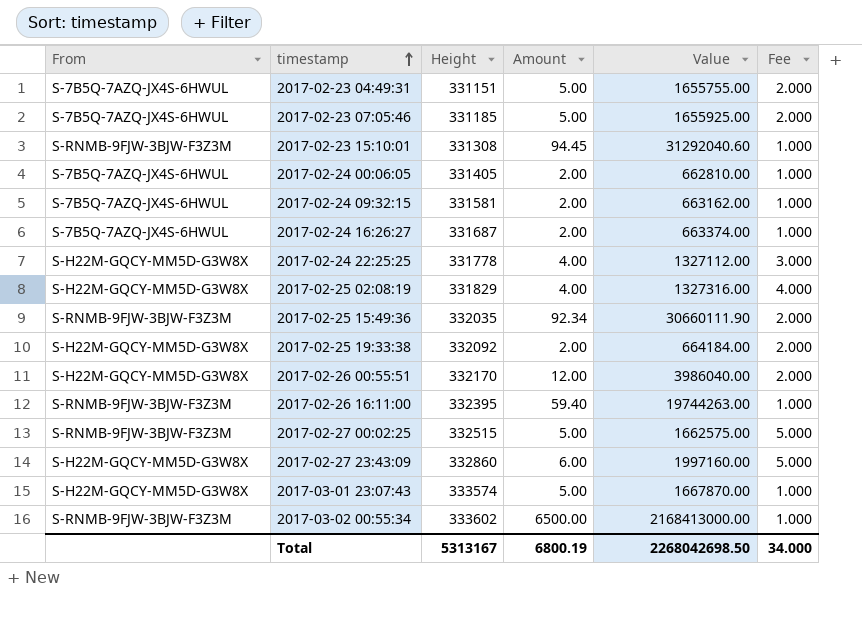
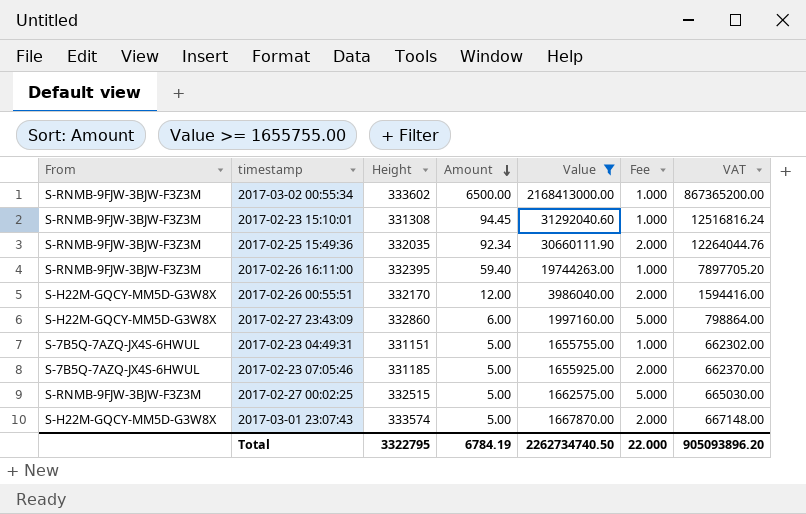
filter: none -> Value >= 1655755.00
row order: timestamp ascending -> Amount descending
column VAT | formula: none -> [Value] * 0.4
2017-02-23 04:49:31 | Fee: 2.000 -> 1.000
2017-03-01 23:07:43 | Fee: 1.000 -> 2.000
Total | Height: 5313167 -> 3322795
Total | Amount: 6800.19 -> 6784.19
Total | Value: 2268042698.50 -> 2262734740.50
Total | Fee: 34.000 -> 22.000

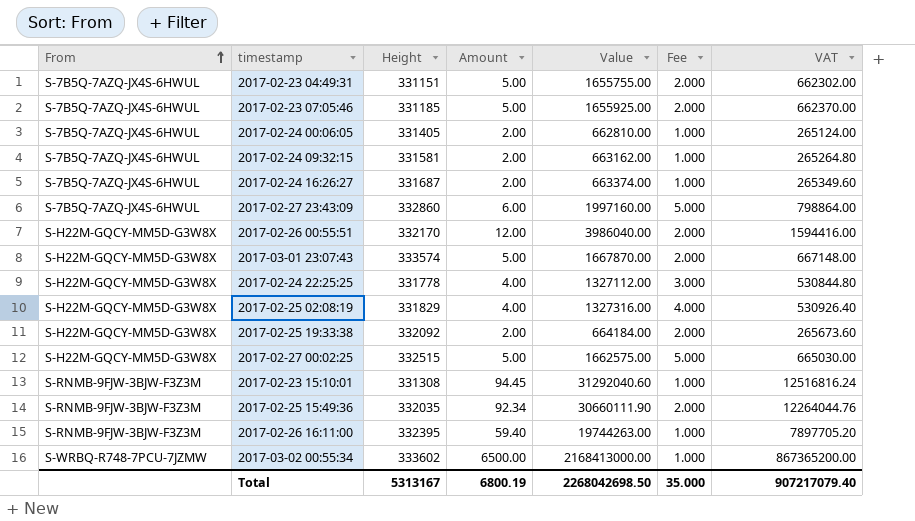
filter: Value >= 1655755.00 -> none
row order: Amount descending -> From ascending
2017-02-23 04:49:31 | Fee: 1.000 -> 2.000
2017-02-27 23:43:09 | From: S-H22M-GQCY-MM5D-G3W8X -> S-7B5Q-7AZQ-JX4S-6HWUL
2017-02-27 00:02:25 | From: S-RNMB-9FJW-3BJW-F3Z3M -> S-H22M-GQCY-MM5D-G3W8X
2017-03-02 00:55:34 | From: S-RNMB-9FJW-3BJW-F3Z3M -> S-WRBQ-R748-7PCU-7JZMW
Total | Height: 3322795 -> 5313167
Total | Amount: 6784.19 -> 6800.19
Total | Value: 2262734740.50 -> 2268042698.50
Total | Fee: 22.000 -> 35.000
Total | VAT: 905093896.20 -> 907217079.40

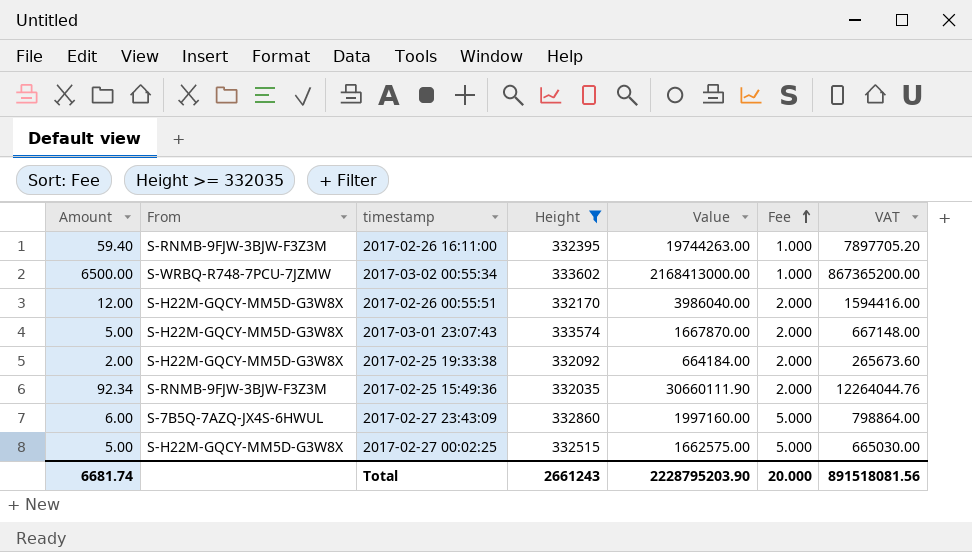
filter: none -> Height >= 332035
row order: From ascending -> Fee ascending
column Amount | position: 4 -> 1
Total | Amount: 6800.19 -> 6681.74
Total | Height: 5313167 -> 2661243
Total | Value: 2268042698.50 -> 2228795203.90
Total | Fee: 35.000 -> 20.000
Total | VAT: 907217079.40 -> 891518081.56

